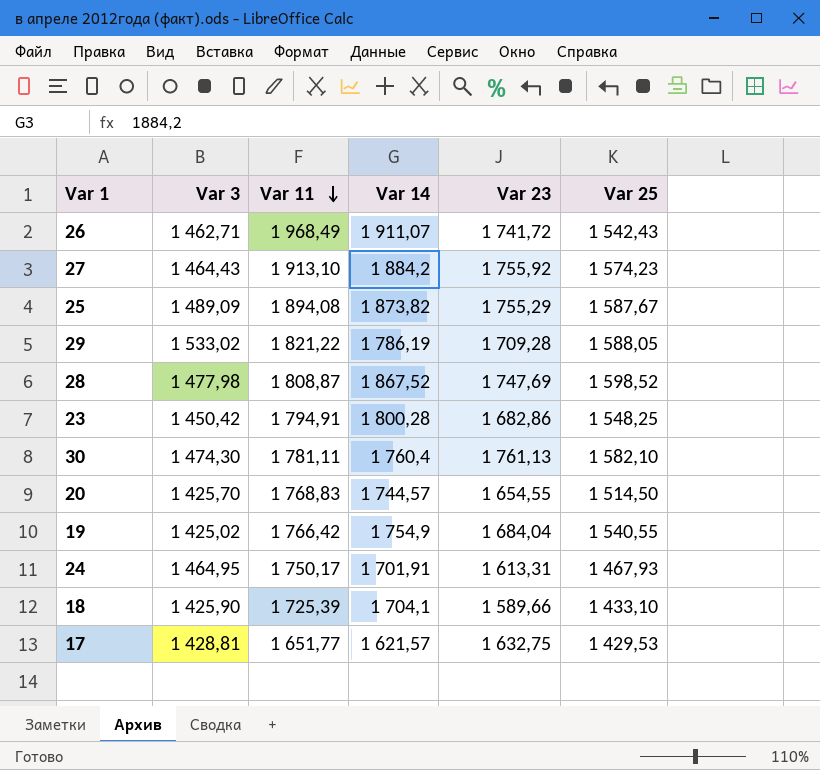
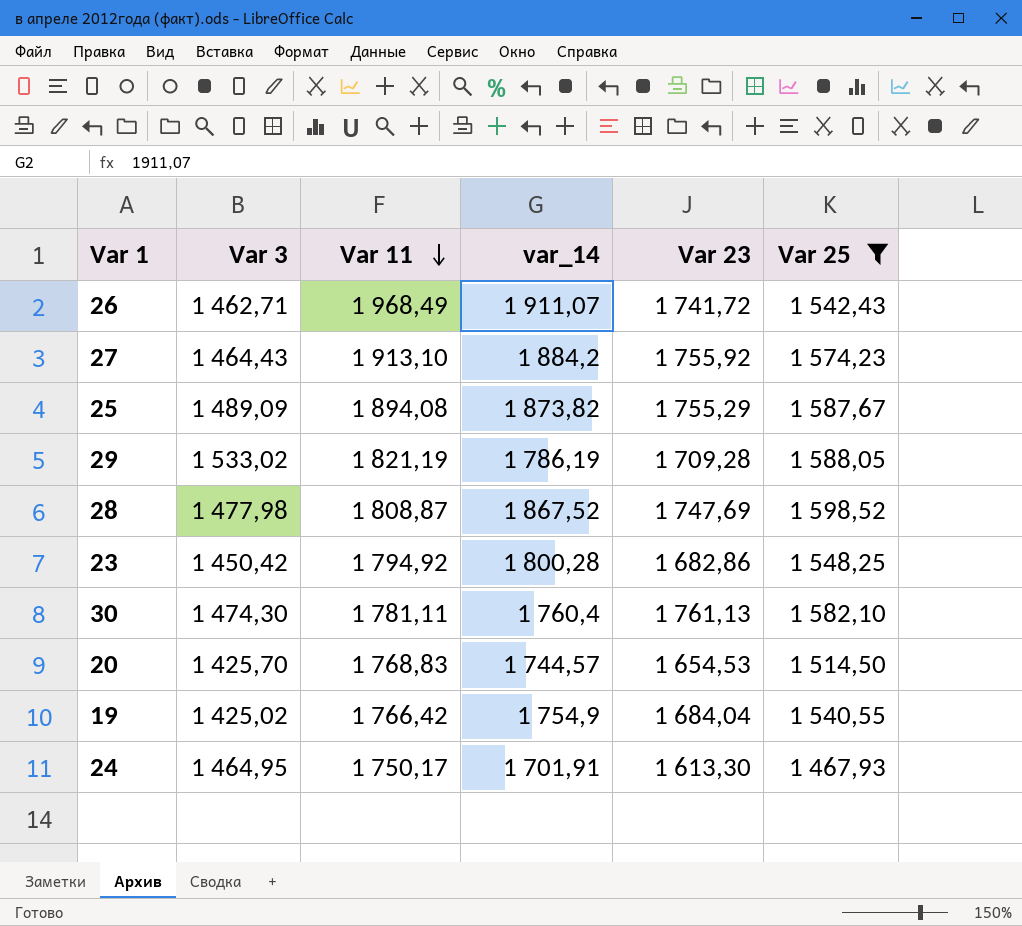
filter: none -> Var 25 >= 1 467,93
column name: Var 14 -> var_14
29 | Var 11: 1 821,22 -> 1 821,19
23 | Var 11: 1 794,91 -> 1 794,92
20 | Var 23: 1 654,55 -> 1 654,53
24 | Var 23: 1 613,31 -> 1 613,30

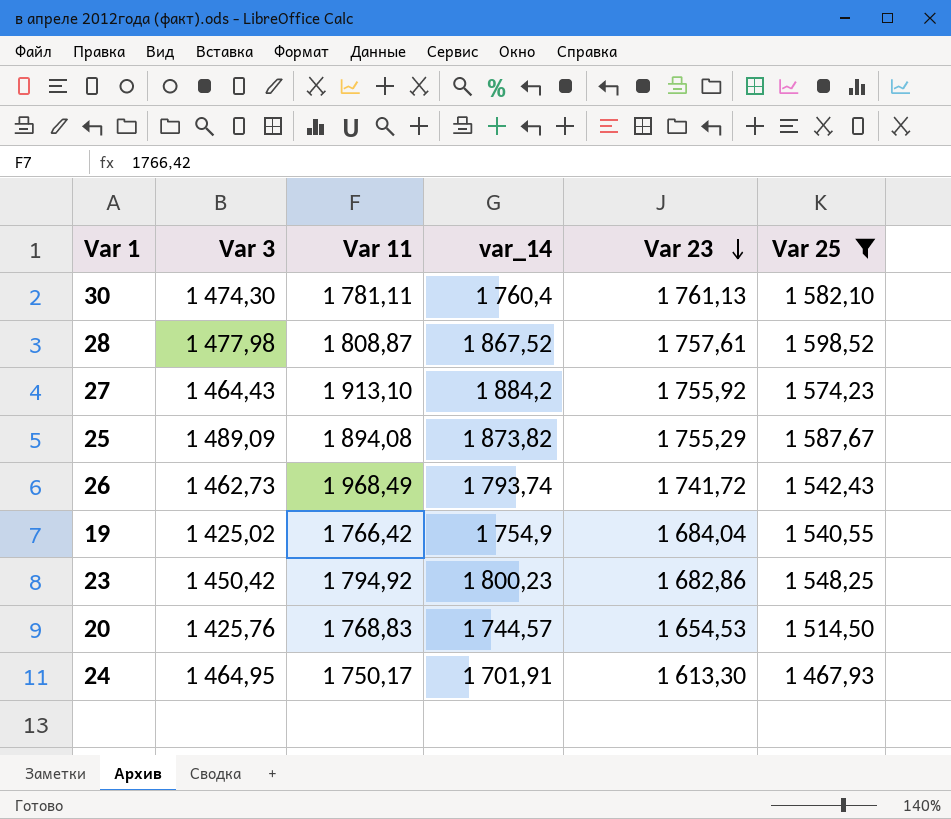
row order: Var 11 descending -> Var 23 descending
row 29: 1 533,02 | 1 821,19 | 1 786,19 | 1 709,28 | 1 588,05 -> none
28 | Var 23: 1 747,69 -> 1 757,61
26 | Var 3: 1 462,71 -> 1 462,73
26 | var_14: 1 911,07 -> 1 793,74
23 | var_14: 1 800,28 -> 1 800,23
20 | Var 3: 1 425,70 -> 1 425,76

